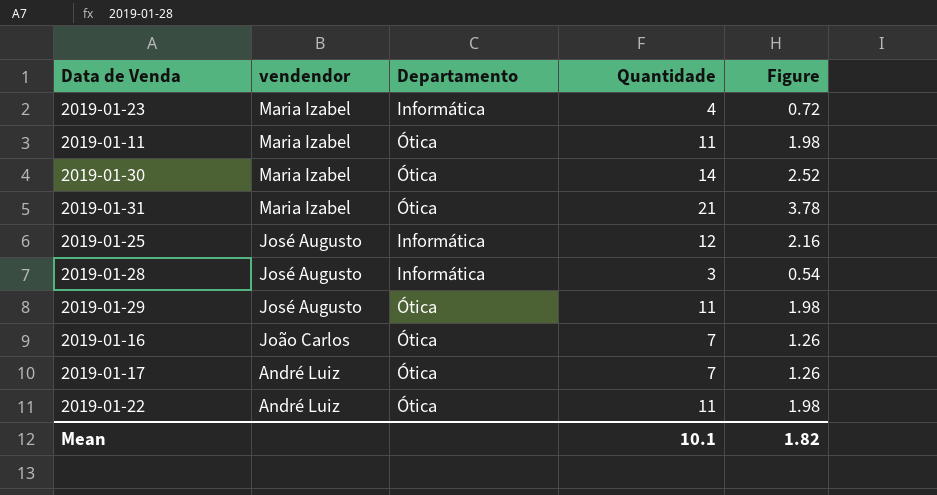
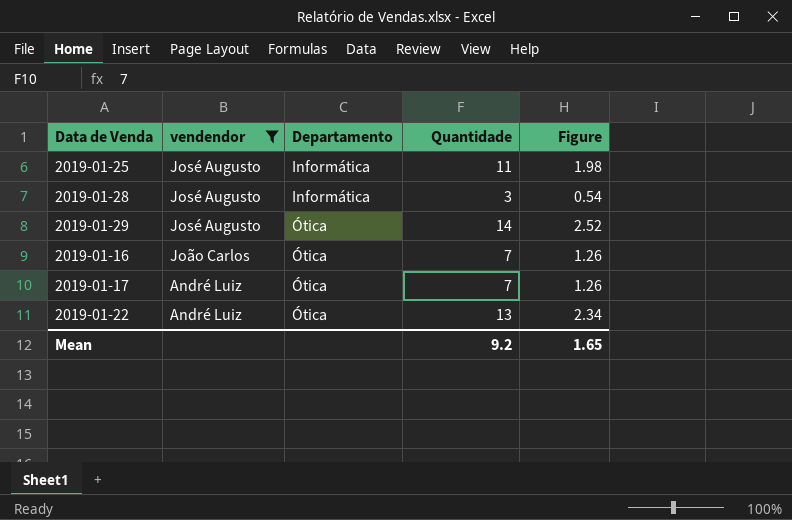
filter: none -> vendendor != Maria Izabel
2019-01-25 | Quantidade: 12 -> 11
2019-01-25 | Figure: 2.16 -> 1.98
2019-01-29 | Quantidade: 11 -> 14
2019-01-29 | Figure: 1.98 -> 2.52
2019-01-22 | Quantidade: 11 -> 13
2019-01-22 | Figure: 1.98 -> 2.34
Mean | Quantidade: 10.1 -> 9.2
Mean | Figure: 1.82 -> 1.65

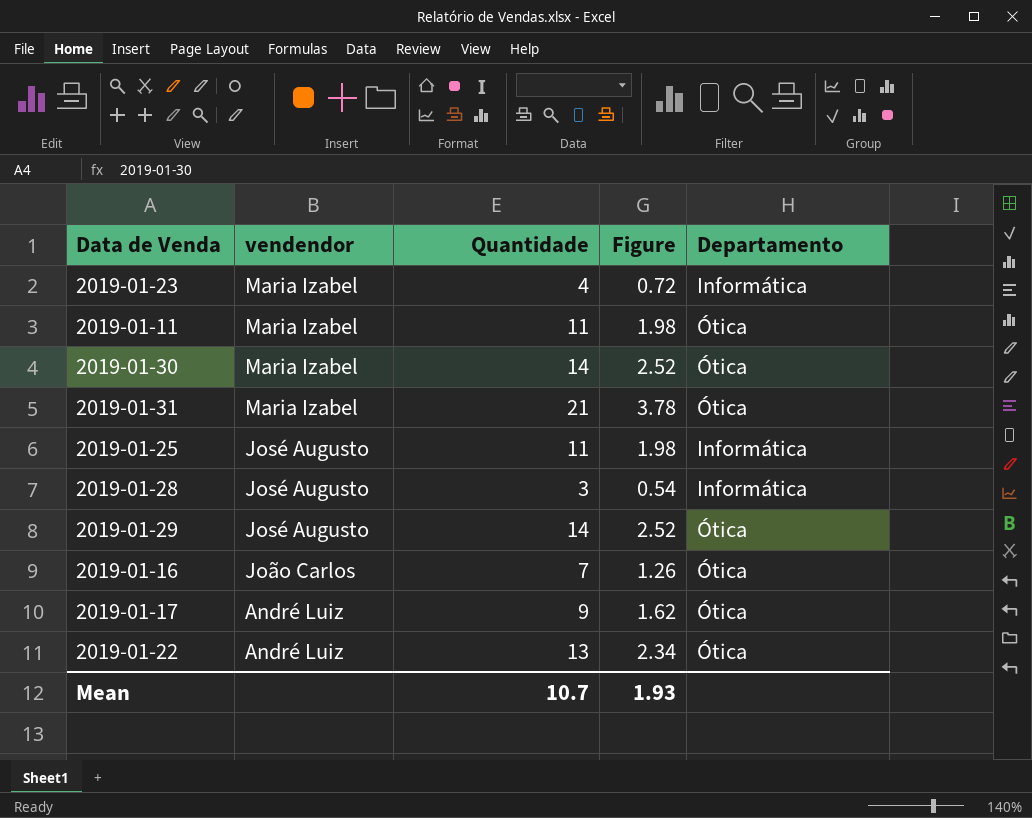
filter: vendendor != Maria Izabel -> none
column Departamento | position: 3 -> 5
2019-01-17 | Quantidade: 7 -> 9
2019-01-17 | Figure: 1.26 -> 1.62
Mean | Quantidade: 9.2 -> 10.7
Mean | Figure: 1.65 -> 1.93

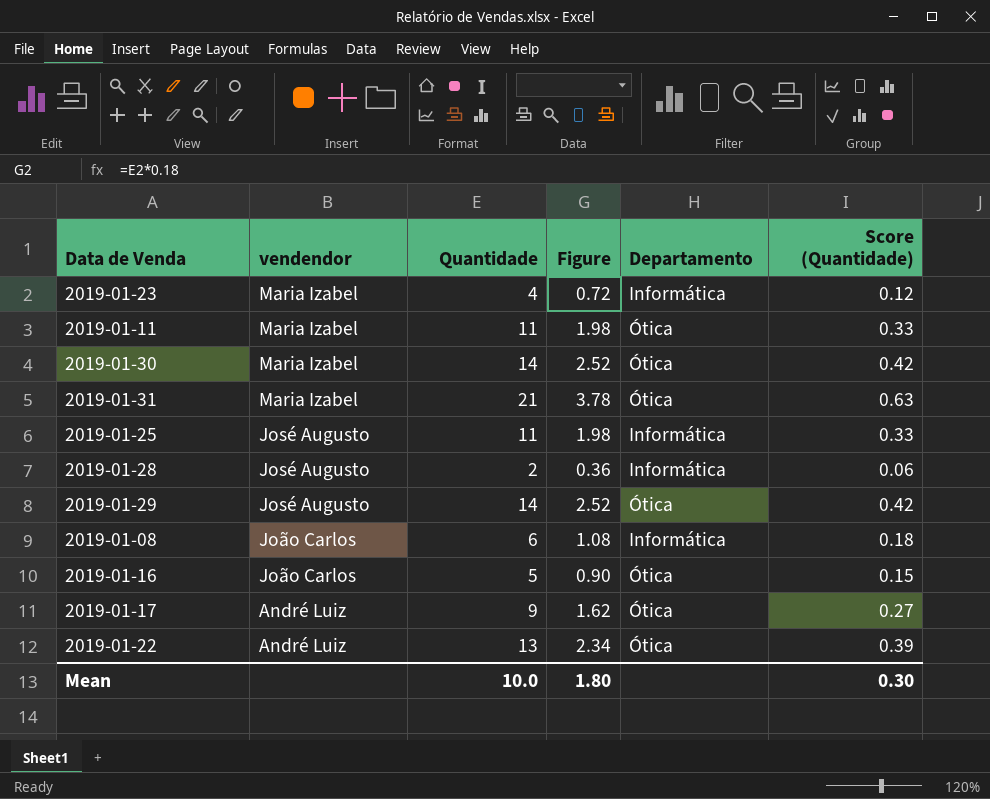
column Score (Quantidade) | formula: none -> [Quantidade] * 0.03
2019-01-28 | Quantidade: 3 -> 2
2019-01-28 | Figure: 0.54 -> 0.36
row 2019-01-08: none -> João Carlos | 6 | 1.08 | Informática | 0.18
2019-01-16 | Quantidade: 7 -> 5
2019-01-16 | Figure: 1.26 -> 0.90
Mean | Quantidade: 10.7 -> 10.0
Mean | Figure: 1.93 -> 1.80

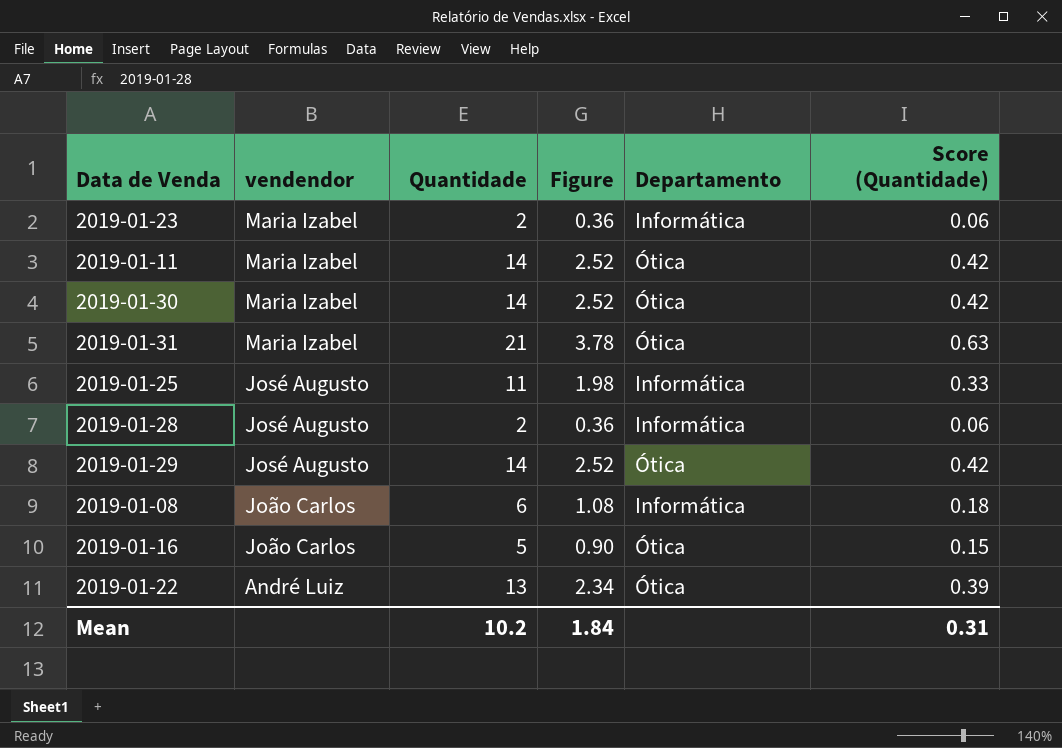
row 2019-01-17: André Luiz | 9 | 1.62 | Ótica | 0.27 -> none
2019-01-23 | Quantidade: 4 -> 2
2019-01-23 | Figure: 0.72 -> 0.36
2019-01-23 | Score (Quantidade): 0.12 -> 0.06
2019-01-11 | Quantidade: 11 -> 14
2019-01-11 | Figure: 1.98 -> 2.52
2019-01-11 | Score (Quantidade): 0.33 -> 0.42
Mean | Quantidade: 10.0 -> 10.2
Mean | Figure: 1.80 -> 1.84
Mean | Score (Quantidade): 0.30 -> 0.31

